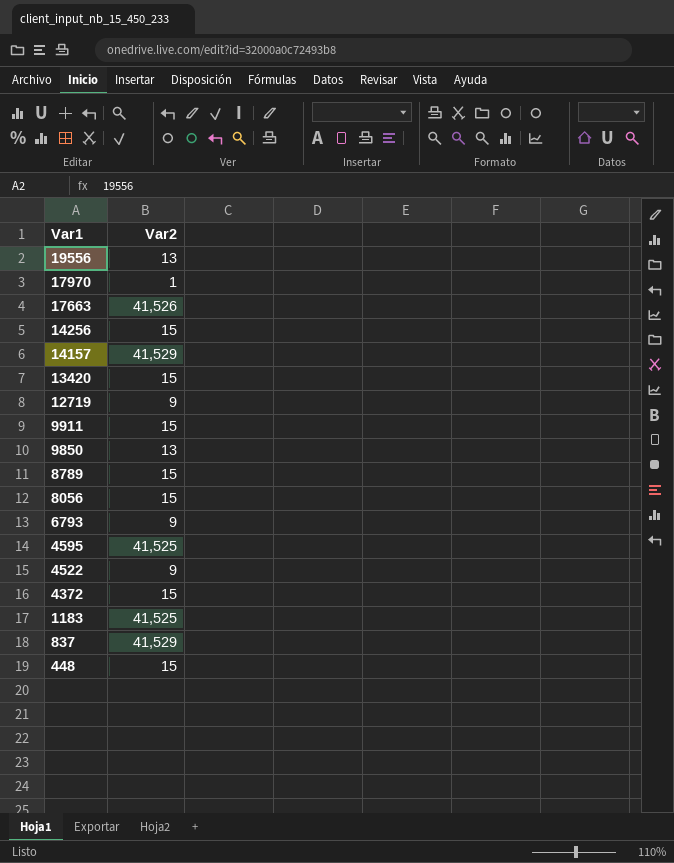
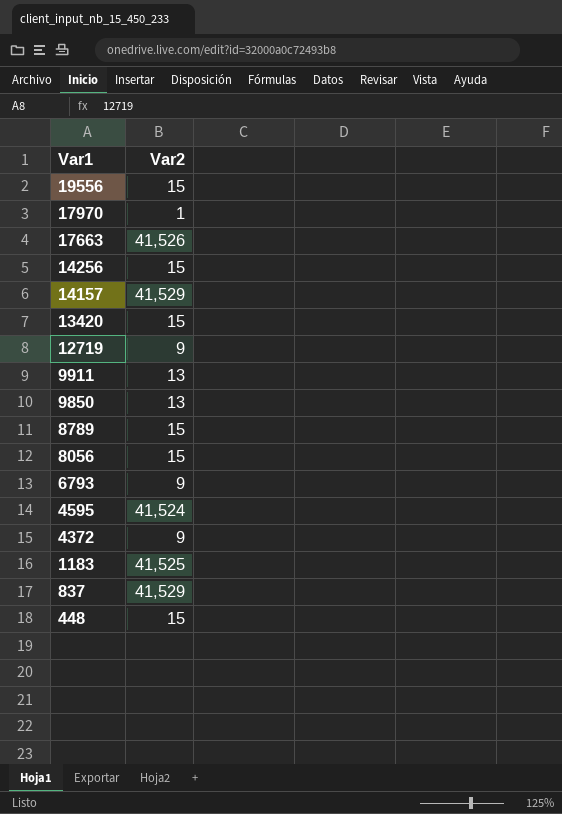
row 4522: 9 -> none
19556 | Var2: 13 -> 15
9911 | Var2: 15 -> 13
4595 | Var2: 41,525 -> 41,524
4372 | Var2: 15 -> 9

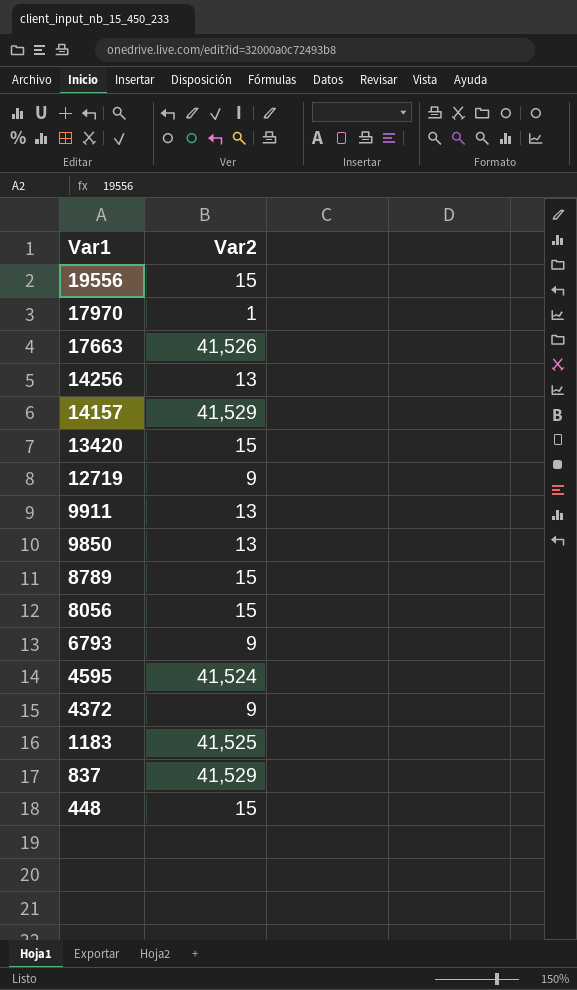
14256 | Var2: 15 -> 13

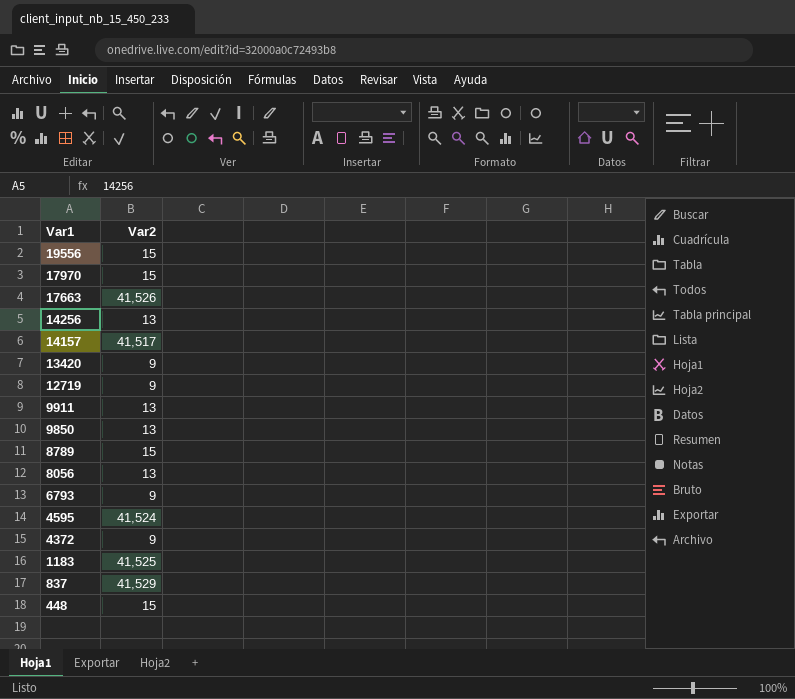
17970 | Var2: 1 -> 15
14157 | Var2: 41,529 -> 41,517
13420 | Var2: 15 -> 9
8056 | Var2: 15 -> 13

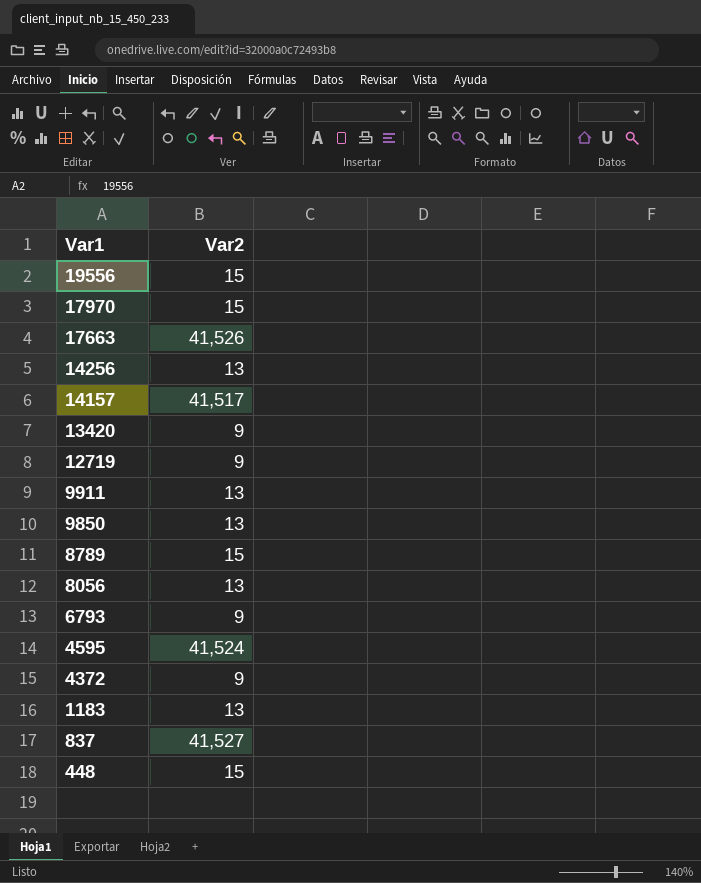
1183 | Var2: 41,525 -> 13
837 | Var2: 41,529 -> 41,527

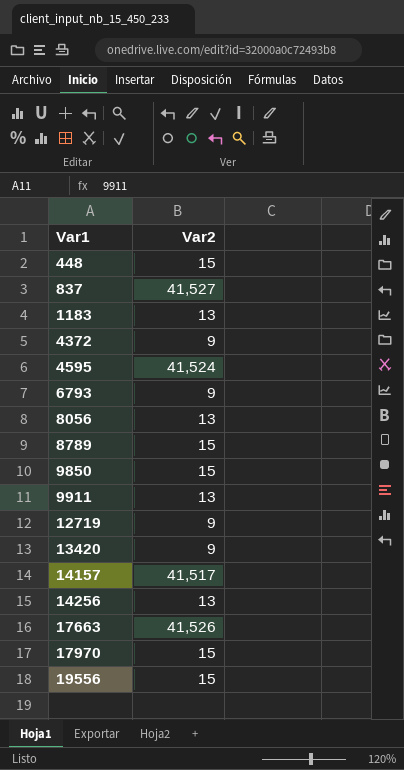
row order: Var1 descending -> Var1 ascending
9850 | Var2: 13 -> 15

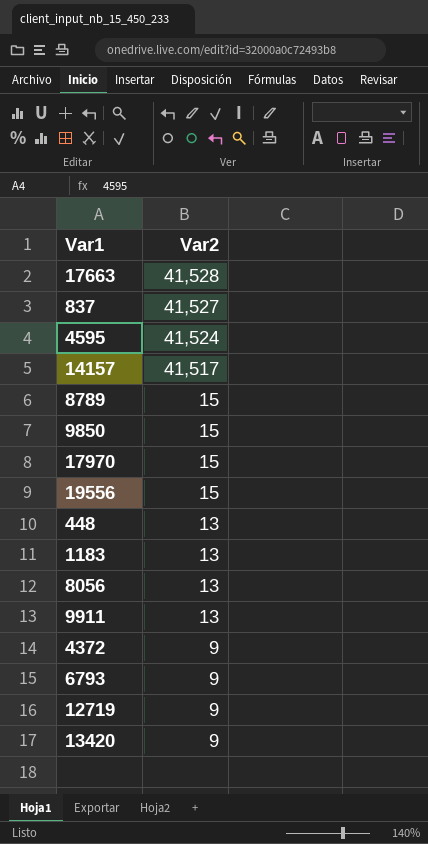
row order: Var1 ascending -> Var2 descending
row 14256: 13 -> none
17663 | Var2: 41,526 -> 41,528
448 | Var2: 15 -> 13

